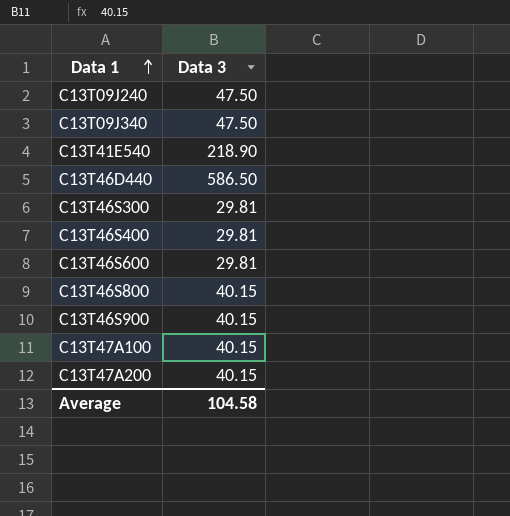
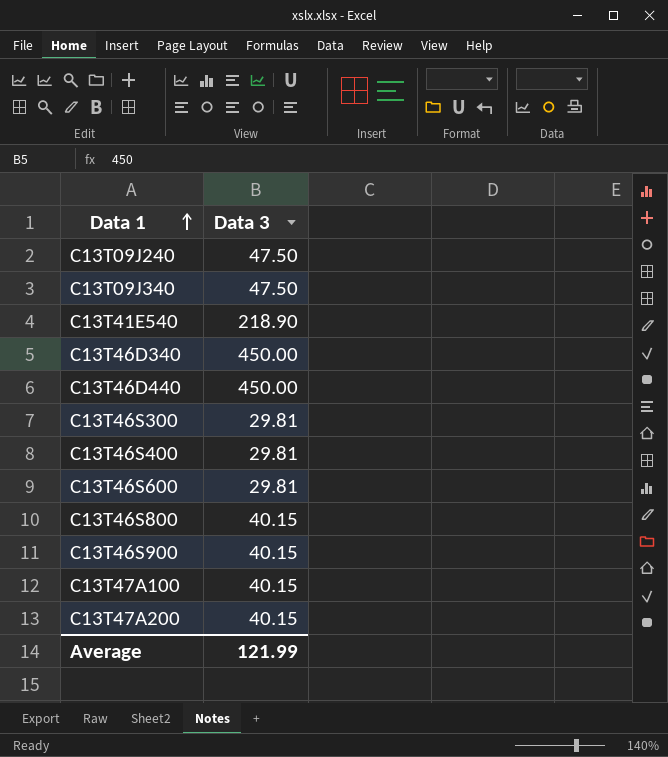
row C13T46D340: none -> 450.00
C13T46D440 | Data 3: 586.50 -> 450.00
Average | Data 3: 104.58 -> 121.99

